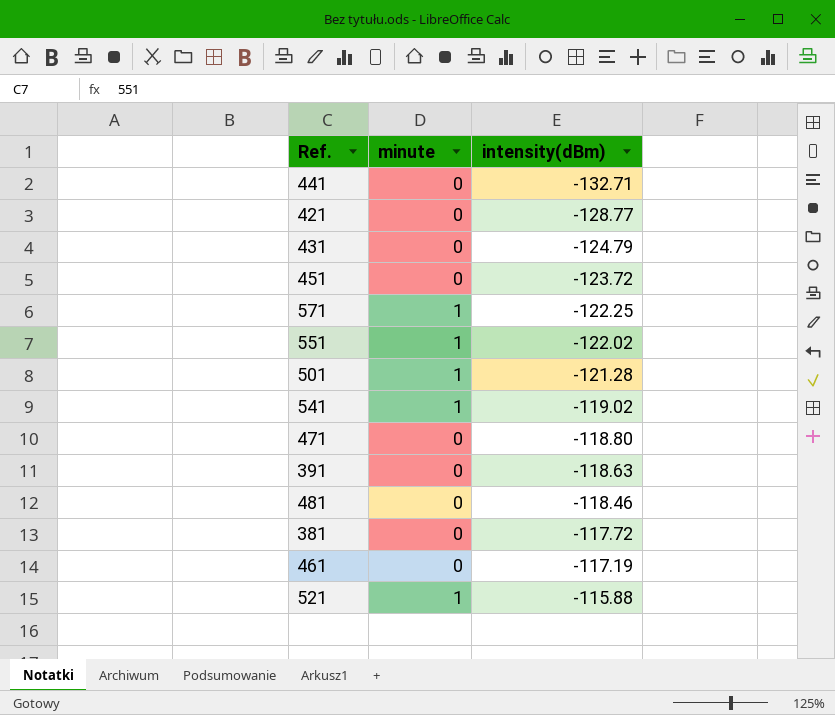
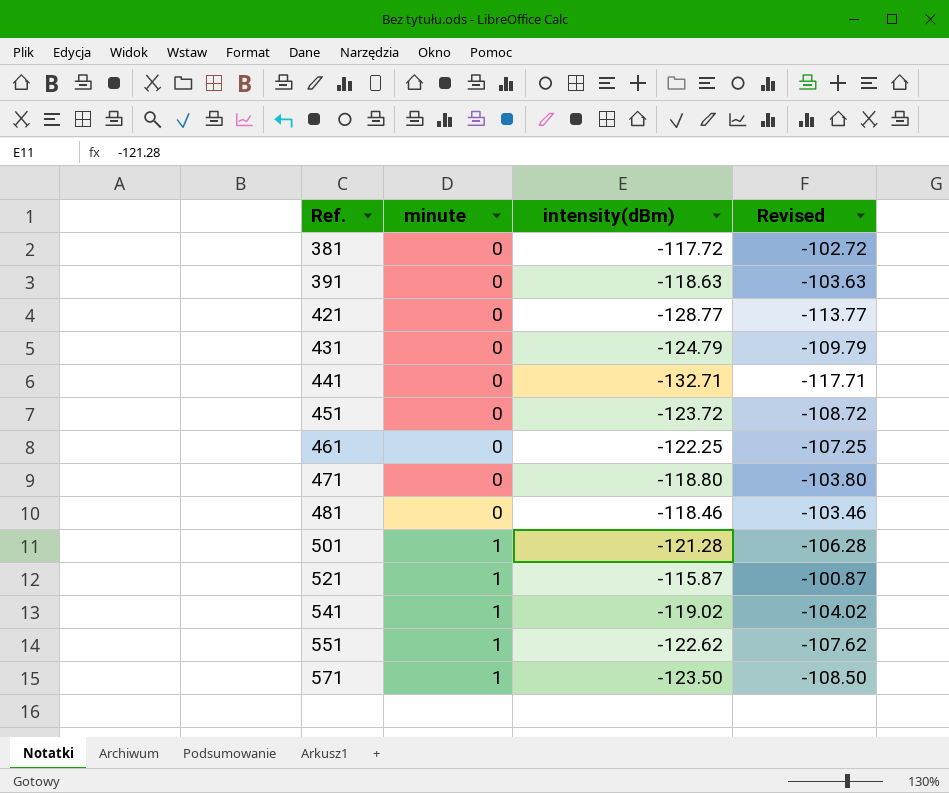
row order: intensity(dBm) ascending -> Ref. ascending
column Revised | formula: none -> [intensity(dBm)] + 15
461 | intensity(dBm): -117.19 -> -122.25
521 | intensity(dBm): -115.88 -> -115.87
551 | intensity(dBm): -122.02 -> -122.62
571 | intensity(dBm): -122.25 -> -123.50

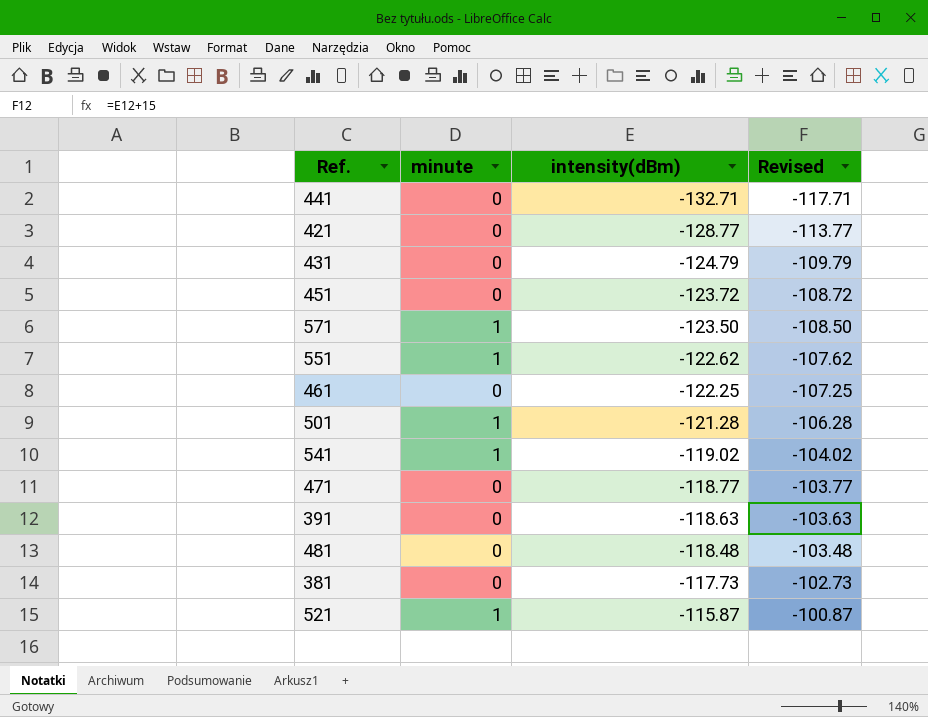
row order: Ref. ascending -> intensity(dBm) ascending
471 | intensity(dBm): -118.80 -> -118.77
471 | Revised: -103.80 -> -103.77
481 | intensity(dBm): -118.46 -> -118.48
481 | Revised: -103.46 -> -103.48
381 | intensity(dBm): -117.72 -> -117.73
381 | Revised: -102.72 -> -102.73

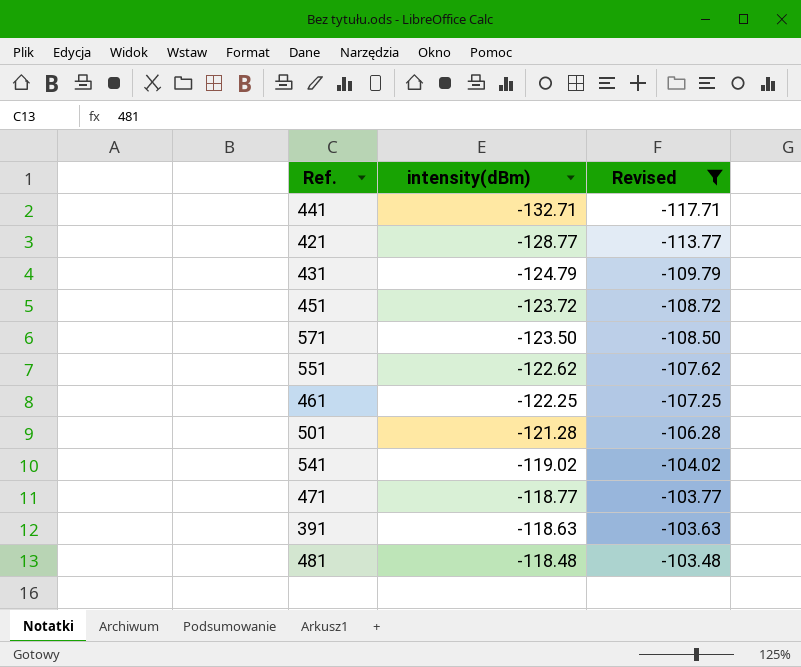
filter: none -> Revised <= -103.48
column minute | position: 2 -> none

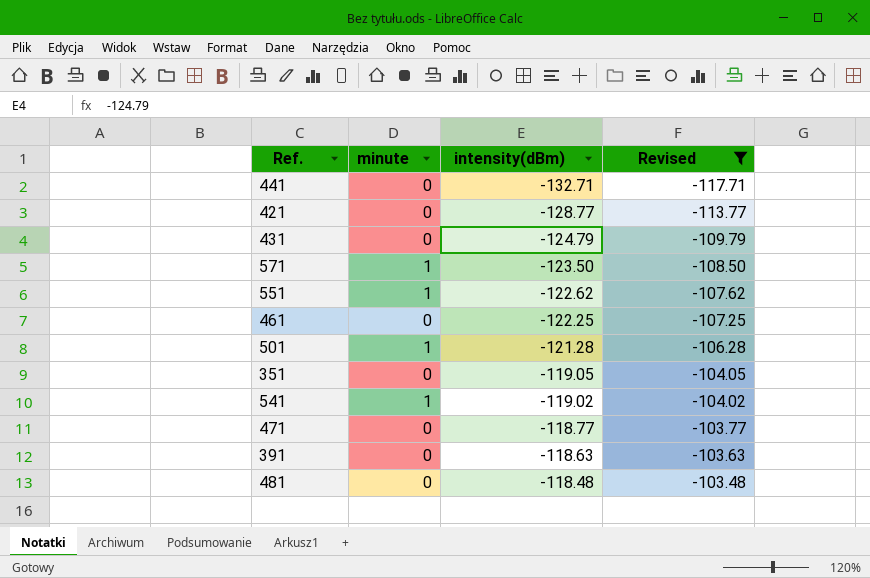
column minute | position: none -> 2
row 451: -123.72 | -108.72 -> none
row 351: none -> 0 | -119.05 | -104.05

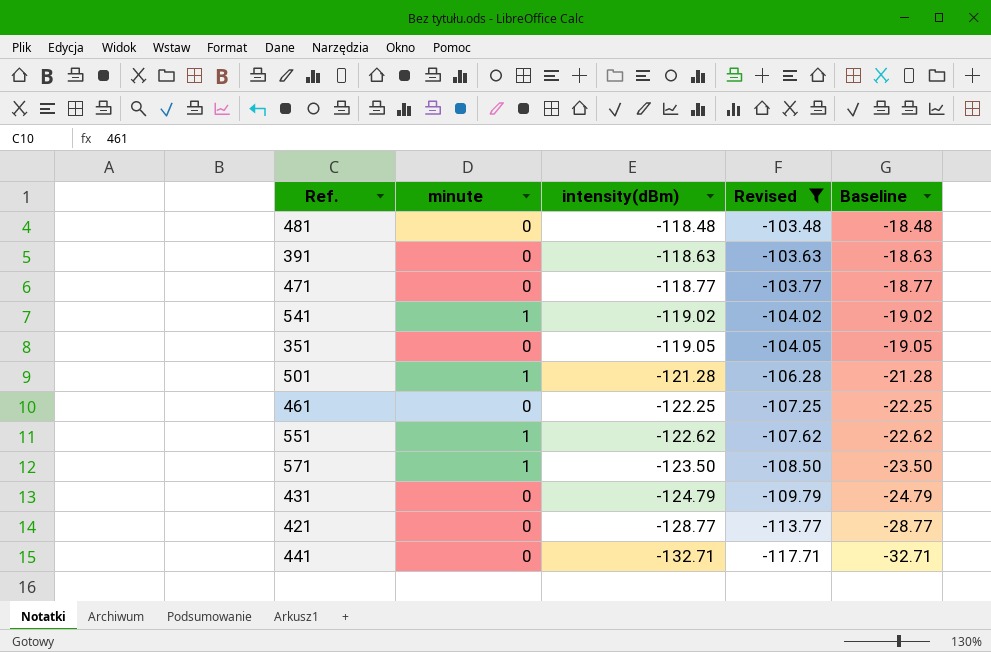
row order: intensity(dBm) ascending -> intensity(dBm) descending
column Baseline | formula: none -> [intensity(dBm)] + 100

